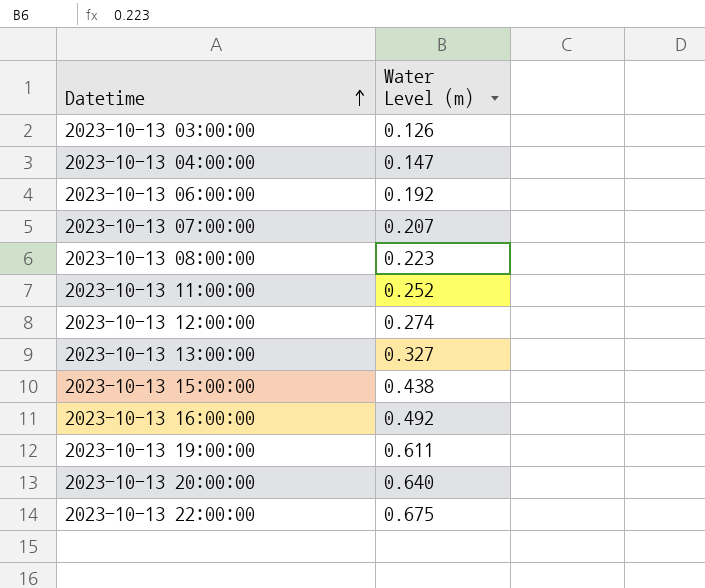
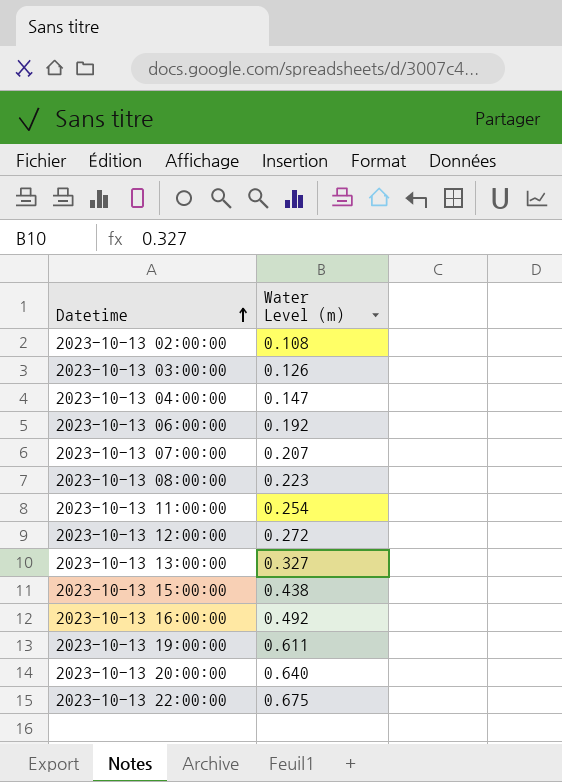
row 2023-10-13 02:00:00: none -> 0.108
2023-10-13 11:00:00 | Water Level (m): 0.252 -> 0.254
2023-10-13 12:00:00 | Water Level (m): 0.274 -> 0.272

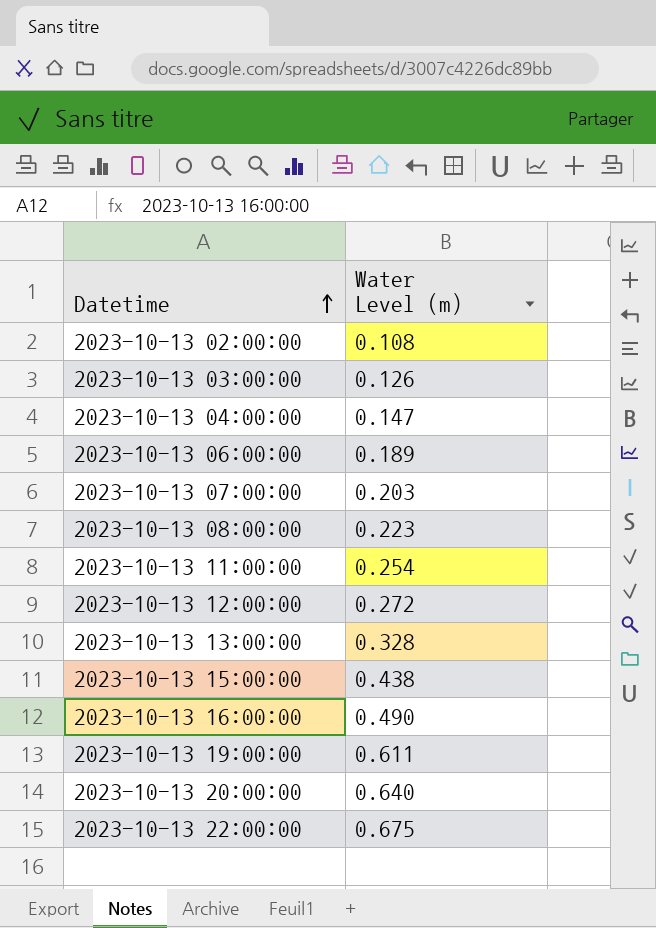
2023-10-13 06:00:00 | Water Level (m): 0.192 -> 0.189
2023-10-13 07:00:00 | Water Level (m): 0.207 -> 0.203
2023-10-13 13:00:00 | Water Level (m): 0.327 -> 0.328
2023-10-13 16:00:00 | Water Level (m): 0.492 -> 0.490

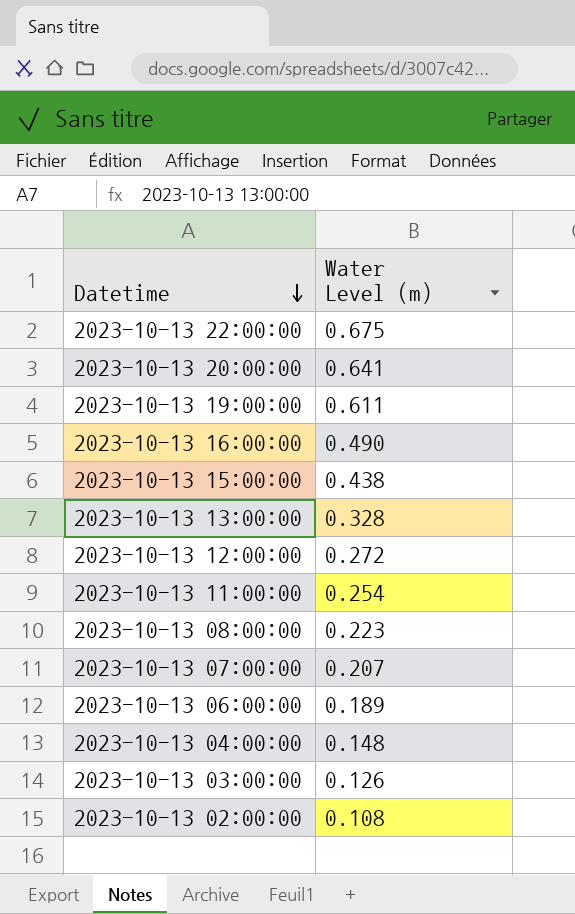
row order: Datetime ascending -> Datetime descending
2023-10-13 20:00:00 | Water Level (m): 0.640 -> 0.641
2023-10-13 07:00:00 | Water Level (m): 0.203 -> 0.207
2023-10-13 04:00:00 | Water Level (m): 0.147 -> 0.148

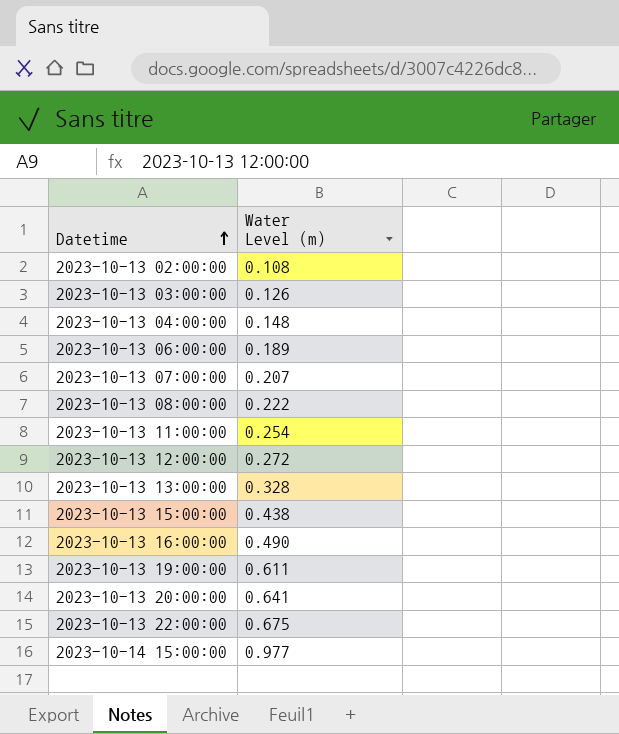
row order: Datetime descending -> Datetime ascending
2023-10-13 08:00:00 | Water Level (m): 0.223 -> 0.222
row 2023-10-14 15:00:00: none -> 0.977

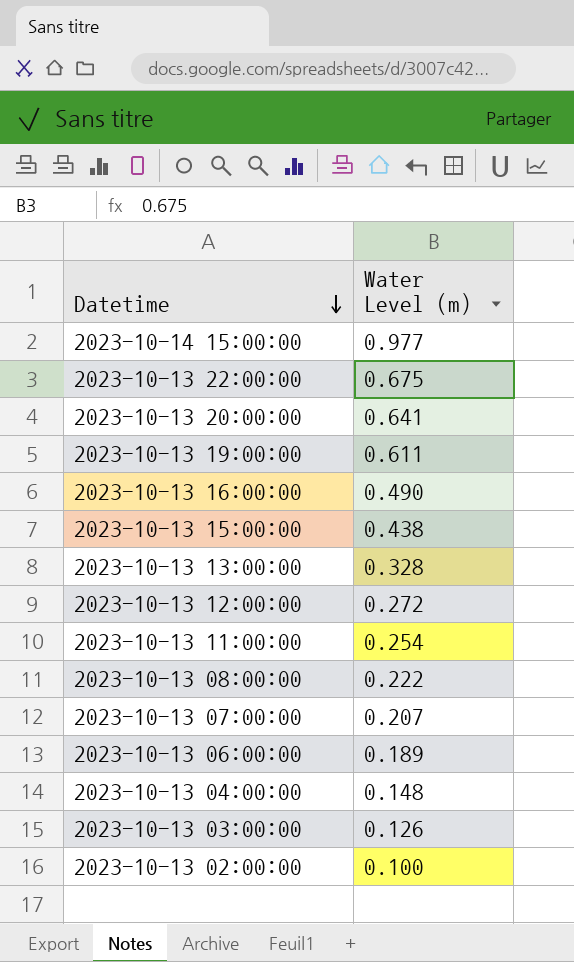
row order: Datetime ascending -> Datetime descending
2023-10-13 02:00:00 | Water Level (m): 0.108 -> 0.100

